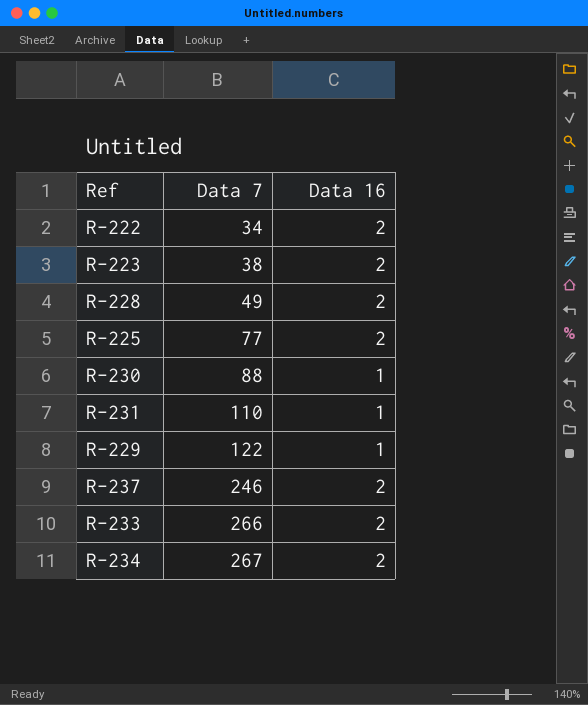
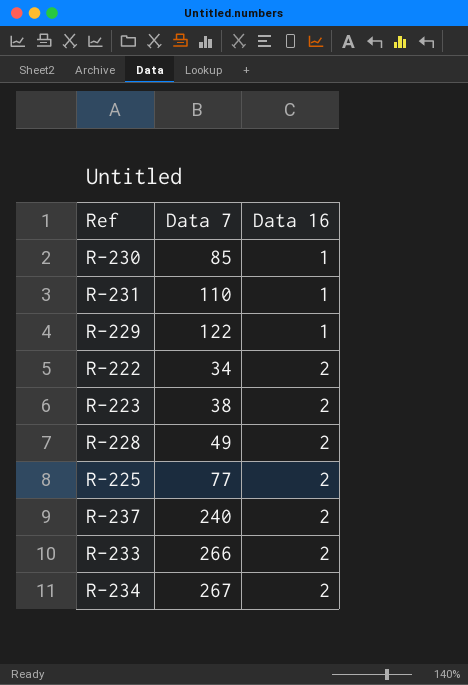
row order: Data 7 ascending -> Data 16 ascending
R-230 | Data 7: 88 -> 85
R-237 | Data 7: 246 -> 240

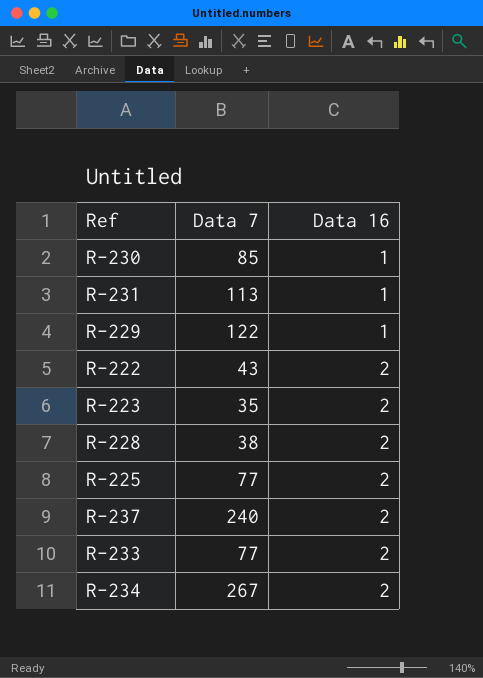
R-231 | Data 7: 110 -> 113
R-222 | Data 7: 34 -> 43
R-223 | Data 7: 38 -> 35
R-228 | Data 7: 49 -> 38
R-233 | Data 7: 266 -> 77

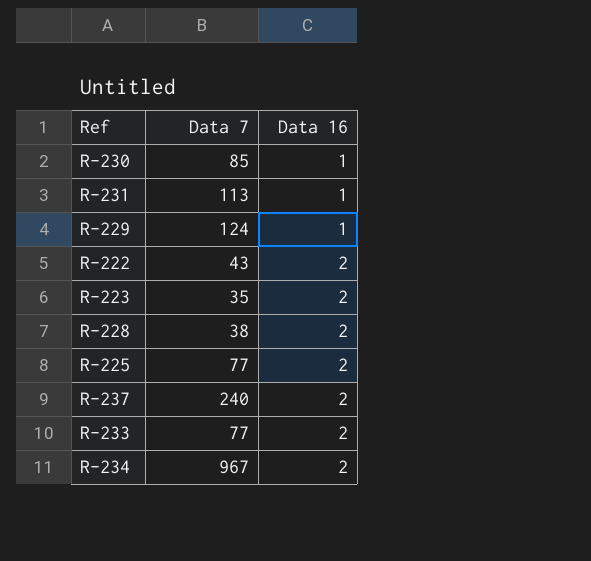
R-229 | Data 7: 122 -> 124
R-234 | Data 7: 267 -> 967

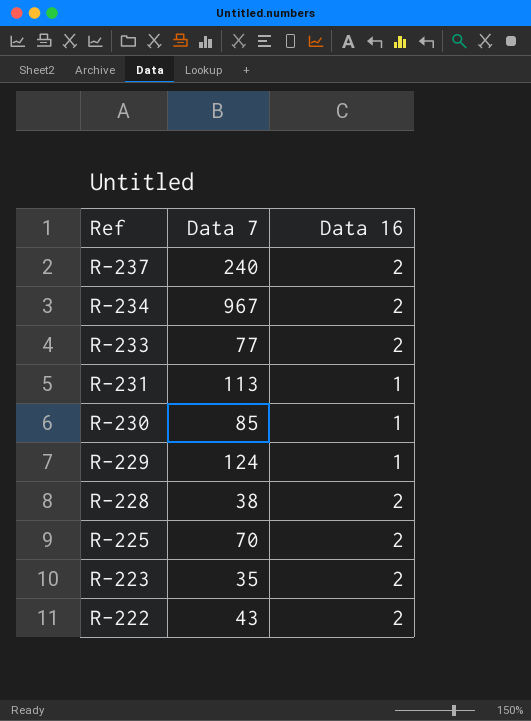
row order: Data 16 ascending -> Ref descending
R-225 | Data 7: 77 -> 70

